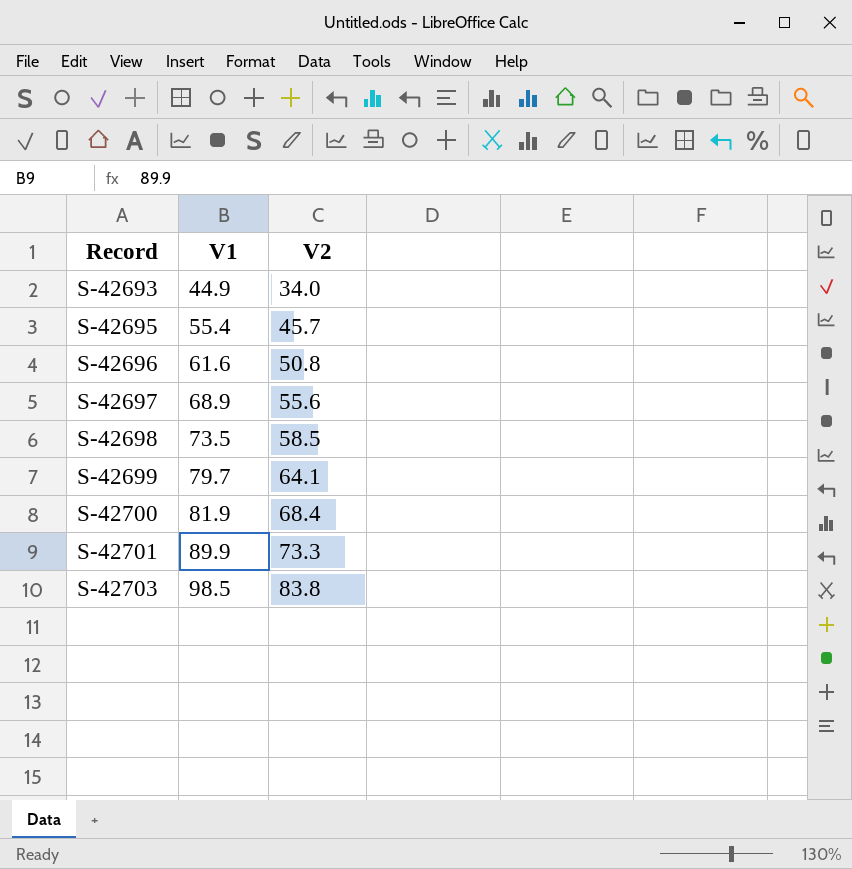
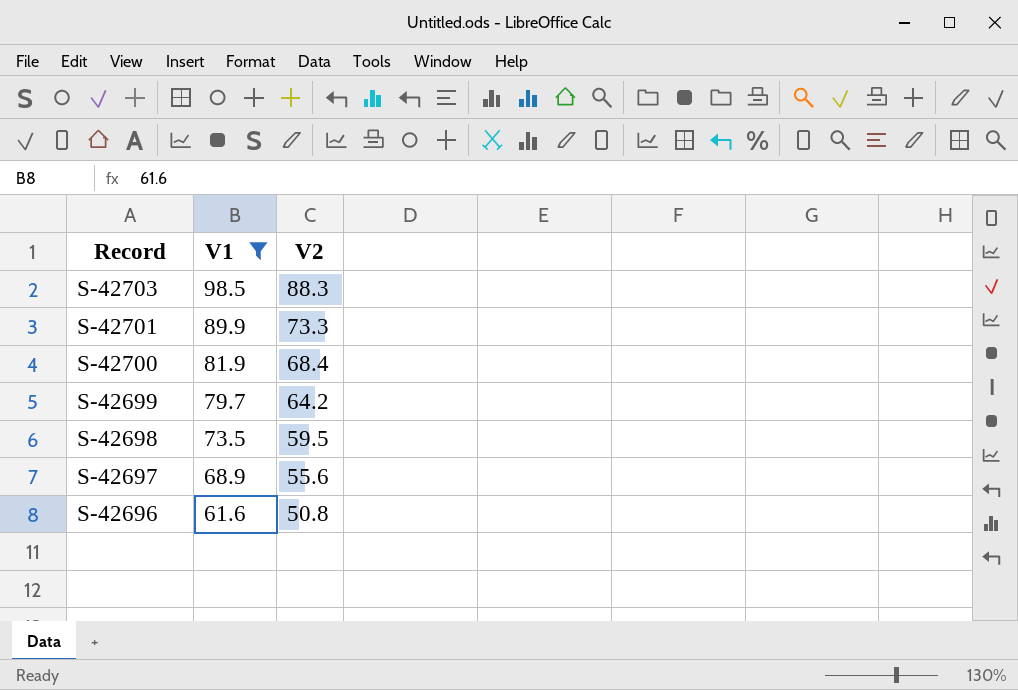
filter: none -> V1 >= 61.6
row order: Record ascending -> Record descending
S-42703 | V2: 83.8 -> 88.3
S-42699 | V2: 64.1 -> 64.2
S-42698 | V2: 58.5 -> 59.5

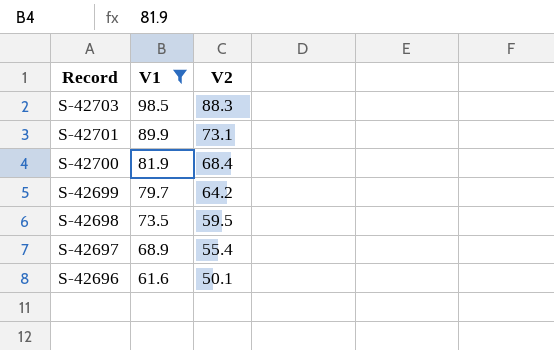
S-42701 | V2: 73.3 -> 73.1
S-42697 | V2: 55.6 -> 55.4
S-42696 | V2: 50.8 -> 50.1

